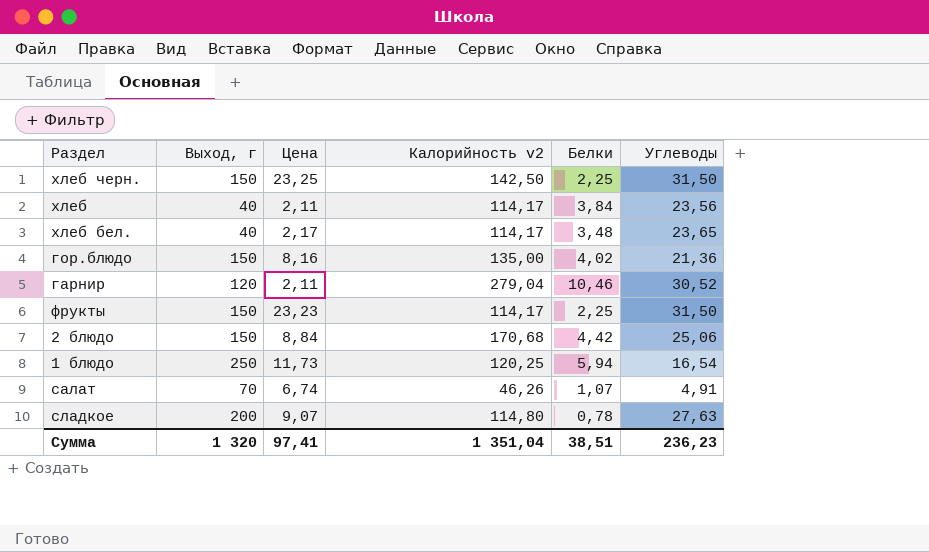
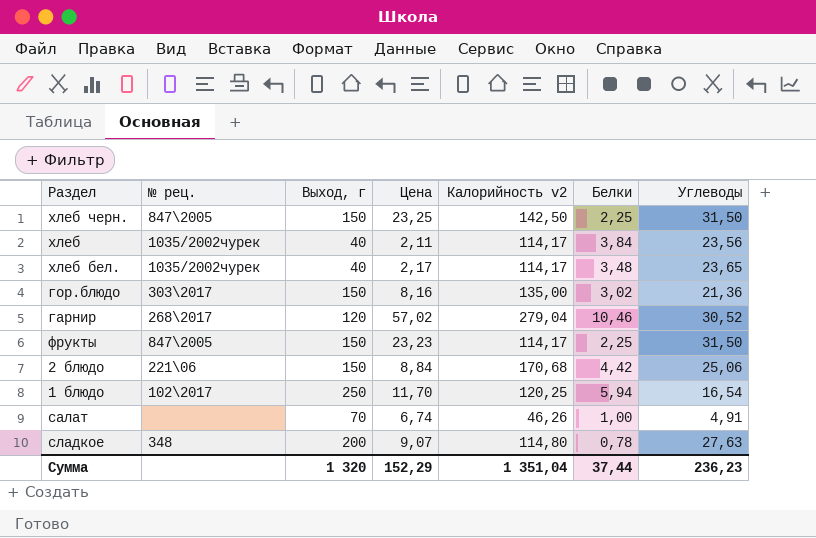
column № рец. | position: none -> 2
гор.блюдо | Белки: 4,02 -> 3,02
гарнир | Цена: 2,11 -> 57,02
1 блюдо | Цена: 11,73 -> 11,70
салат | Белки: 1,07 -> 1,00
Сумма | Цена: 97,41 -> 152,29
Сумма | Белки: 38,51 -> 37,44

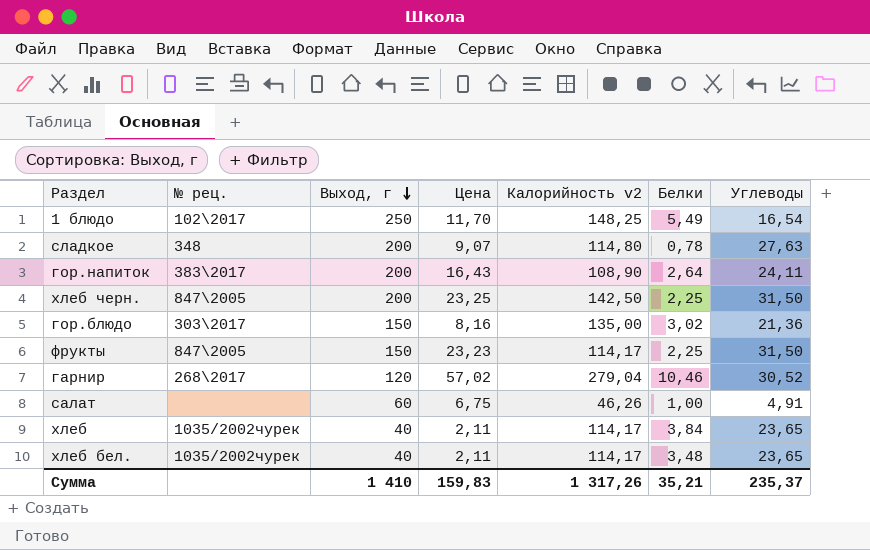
row order: none -> Выход, г descending
row 2 блюдо: 221\06 | 150 | 8,84 | 170,68 | 4,42 | 25,06 -> none
1 блюдо | Калорийность v2: 120,25 -> 148,25
1 блюдо | Белки: 5,94 -> 5,49
row гор.напиток: none -> 383\2017 | 200 | 16,43 | 108,90 | 2,64 | 24,11
хлеб черн. | Выход, г: 150 -> 200
салат | Выход, г: 70 -> 60
салат | Цена: 6,74 -> 6,75
хлеб | Углеводы: 23,56 -> 23,65
хлеб бел. | Цена: 2,17 -> 2,11
Сумма | Выход, г: 1 320 -> 1 410
Сумма | Цена: 152,29 -> 159,83
Сумма | Калорийность v2: 1 351,04 -> 1 317,26
Сумма | Белки: 37,44 -> 35,21
Сумма | Углеводы: 236,23 -> 235,37

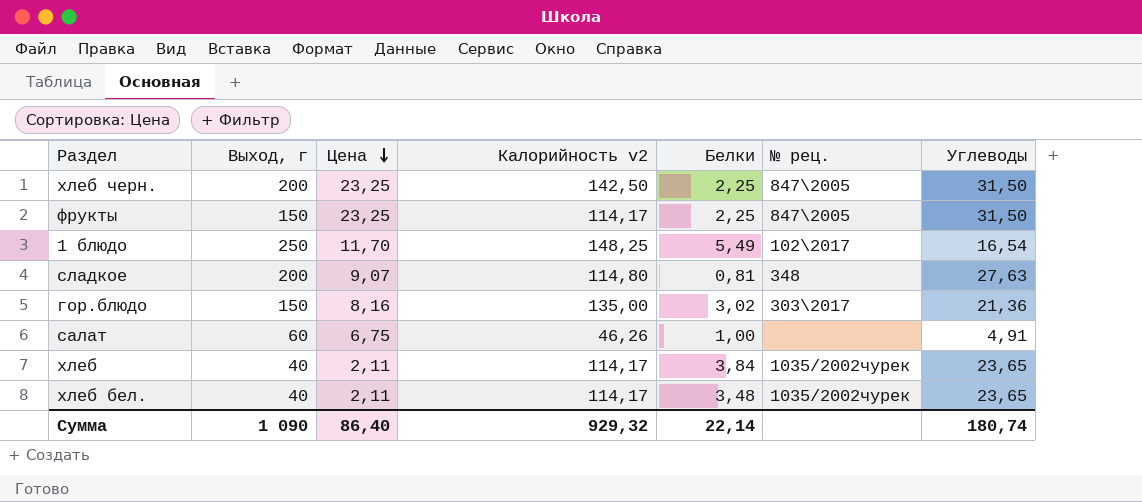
row order: Выход, г descending -> Цена descending
column № рец. | position: 2 -> 6
row гор.напиток: 383\2017 | 200 | 16,43 | 108,90 | 2,64 | 24,11 -> none
row гарнир: 268\2017 | 120 | 57,02 | 279,04 | 10,46 | 30,52 -> none
фрукты | Цена: 23,23 -> 23,25
сладкое | Белки: 0,78 -> 0,81
Сумма | Выход, г: 1 410 -> 1 090
Сумма | Цена: 159,83 -> 86,40
Сумма | Калорийность v2: 1 317,26 -> 929,32
Сумма | Белки: 35,21 -> 22,14
Сумма | Углеводы: 235,37 -> 180,74

